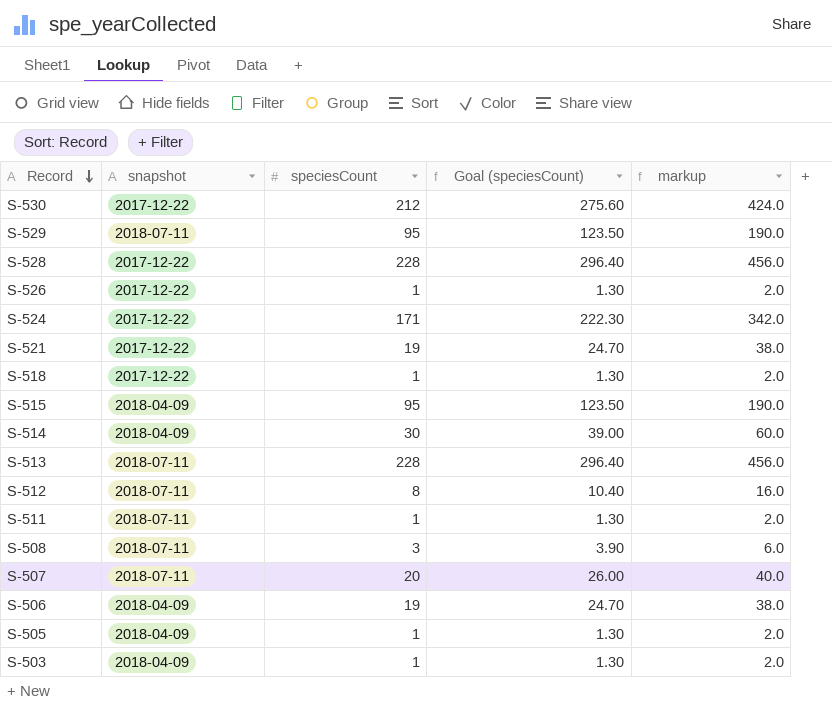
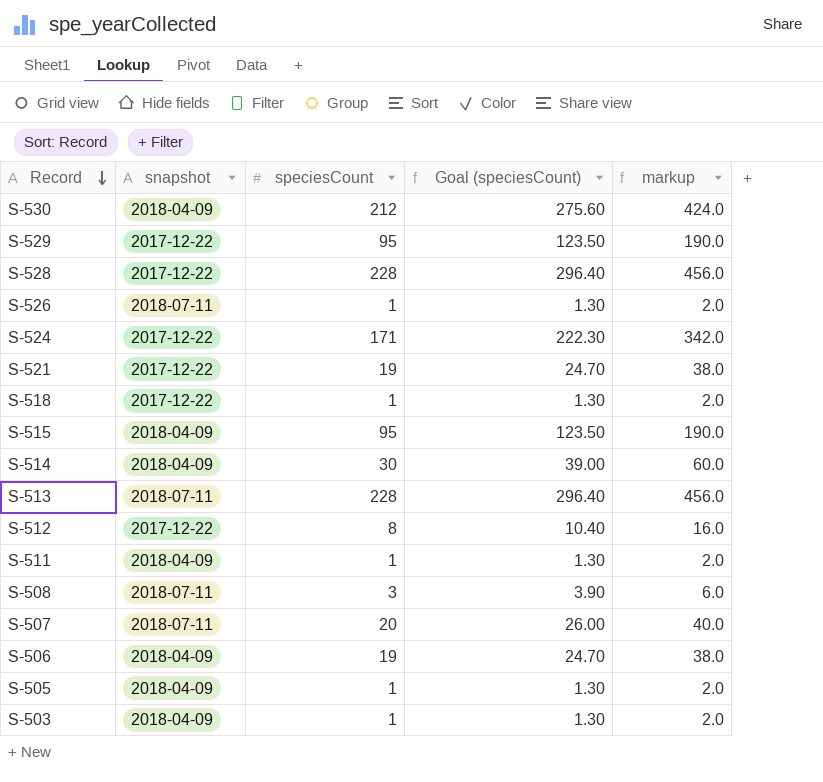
S-530 | snapshot: 2017-12-22 -> 2018-04-09
S-529 | snapshot: 2018-07-11 -> 2017-12-22
S-526 | snapshot: 2017-12-22 -> 2018-07-11
S-512 | snapshot: 2018-07-11 -> 2017-12-22
S-511 | snapshot: 2018-07-11 -> 2018-04-09

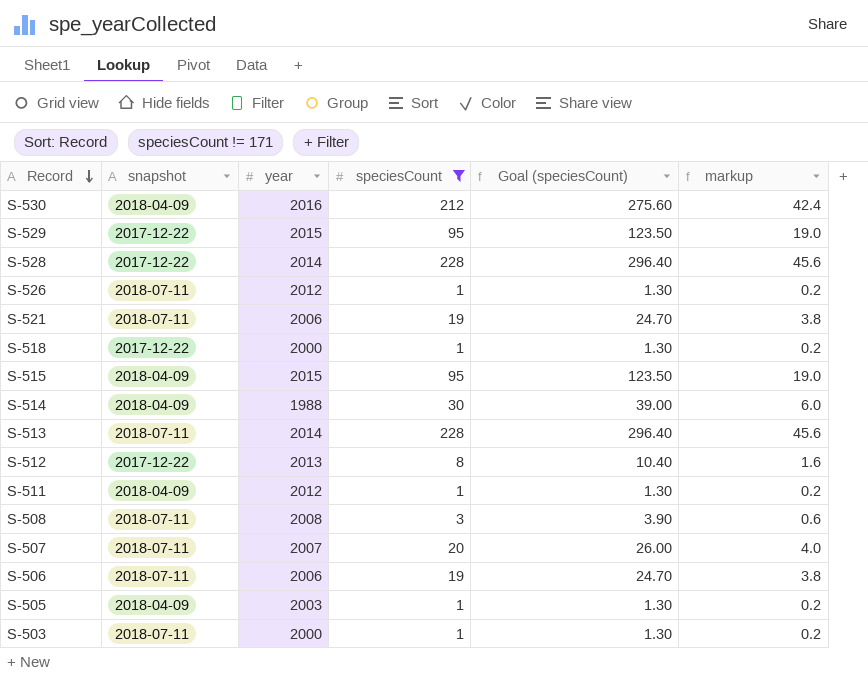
filter: none -> speciesCount != 171
column year | position: none -> 3
column markup | formula: [speciesCount] * 2 -> [speciesCount] * 0.2
S-521 | snapshot: 2017-12-22 -> 2018-07-11
S-506 | snapshot: 2018-04-09 -> 2018-07-11
S-503 | snapshot: 2018-04-09 -> 2018-07-11

